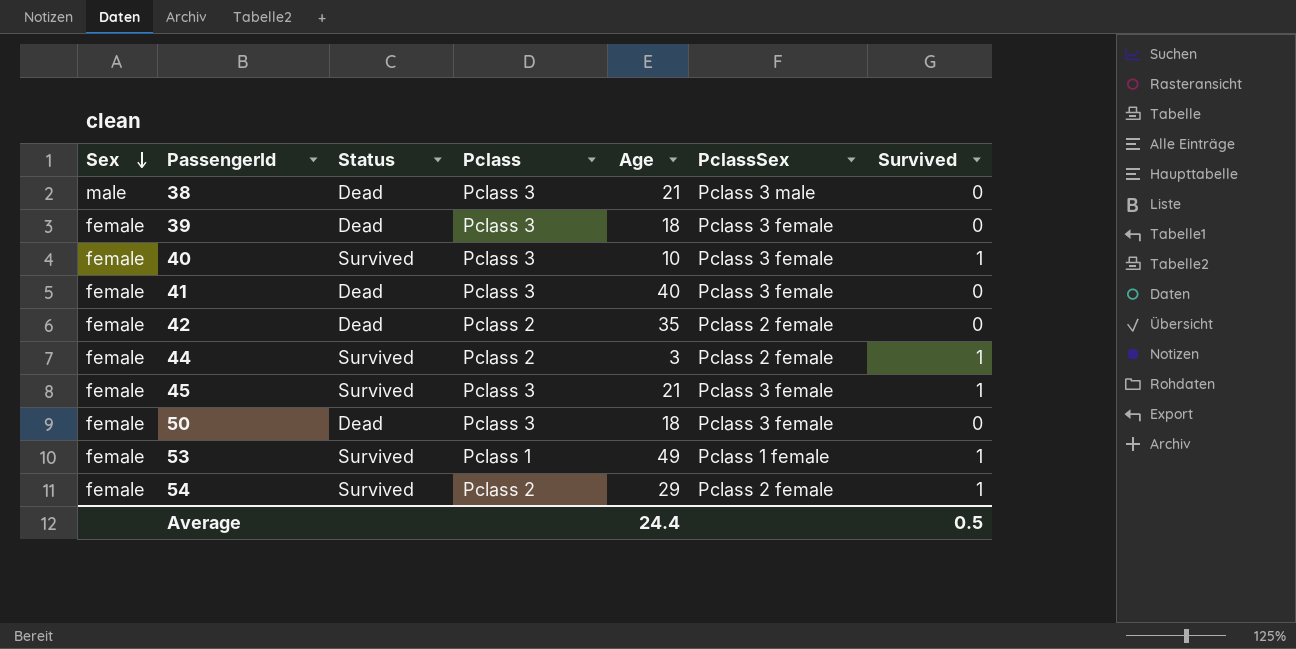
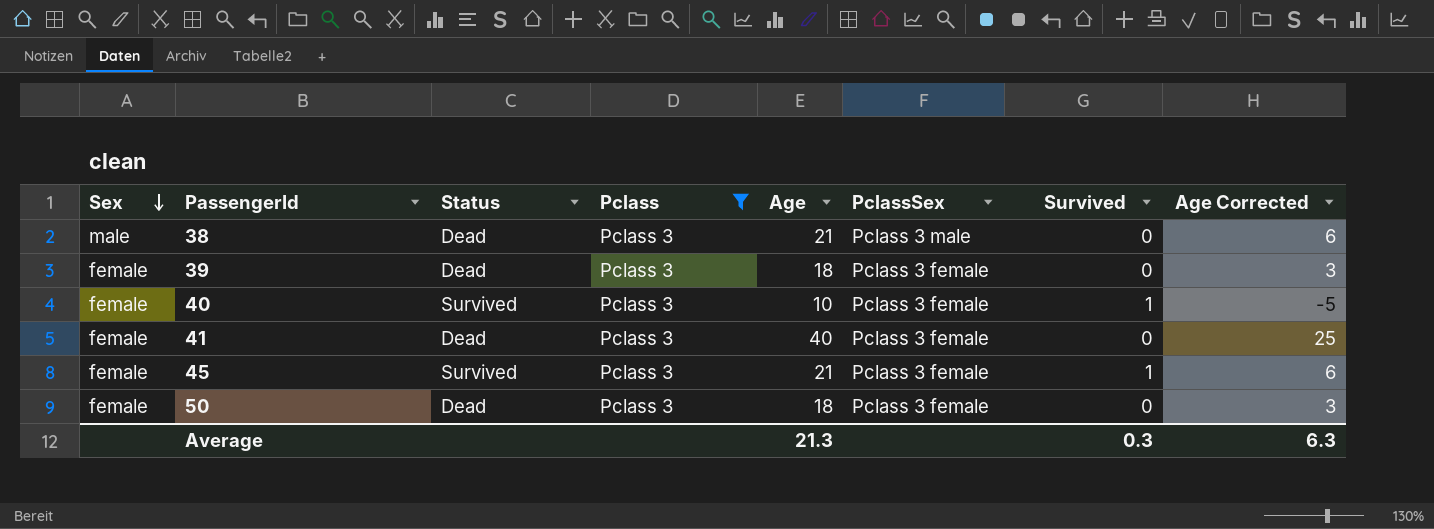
filter: none -> Pclass = Pclass 3
column Age Corrected | formula: none -> [Age] - 15
Average | Age: 24.4 -> 21.3
Average | Survived: 0.5 -> 0.3

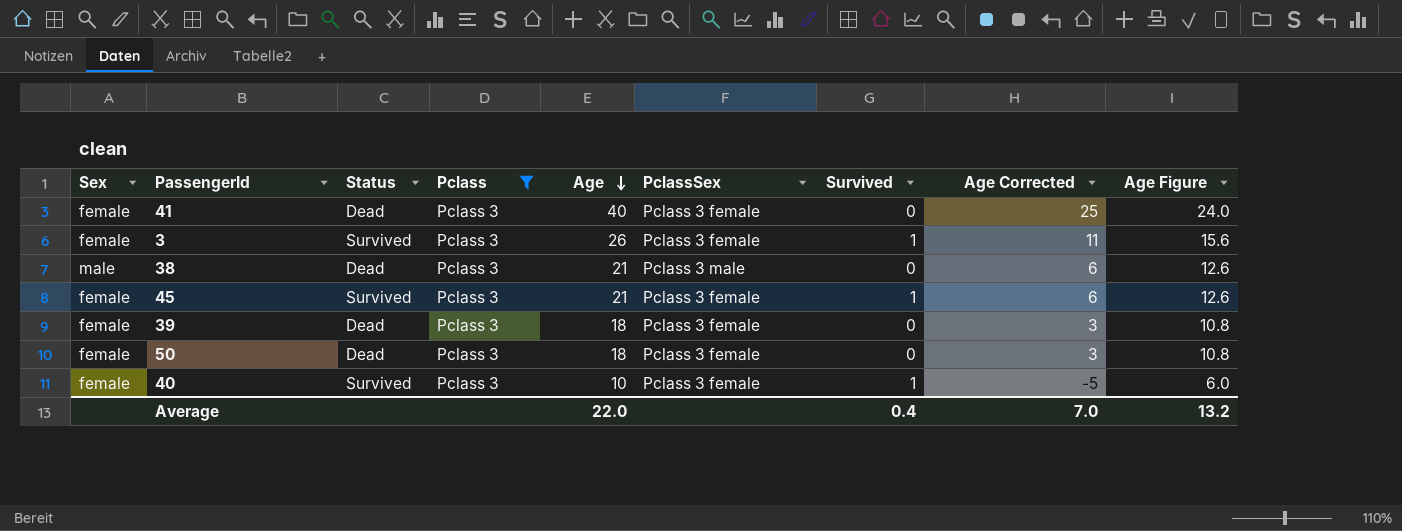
row order: Sex descending -> Age descending
column Age Figure | formula: none -> [Age] * 0.6
row 3: none -> female | Survived | Pclass 3 | 26 | Pclass 3 female | 1 | 11 | 15.6
Average | Age: 21.3 -> 22.0
Average | Survived: 0.3 -> 0.4
Average | Age Corrected: 6.3 -> 7.0

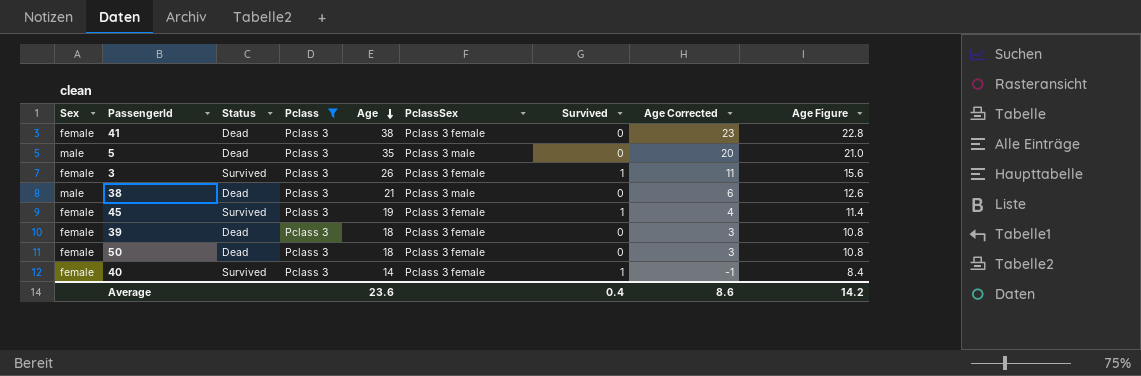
41 | Age: 40 -> 38
41 | Age Corrected: 25 -> 23
41 | Age Figure: 24.0 -> 22.8
row 5: none -> male | Dead | Pclass 3 | 35 | Pclass 3 male | 0 | 20 | 21.0
45 | Age: 21 -> 19
45 | Age Corrected: 6 -> 4
45 | Age Figure: 12.6 -> 11.4
40 | Age: 10 -> 14
40 | Age Corrected: -5 -> -1
40 | Age Figure: 6.0 -> 8.4
Average | Age: 22.0 -> 23.6
Average | Age Corrected: 7.0 -> 8.6
Average | Age Figure: 13.2 -> 14.2

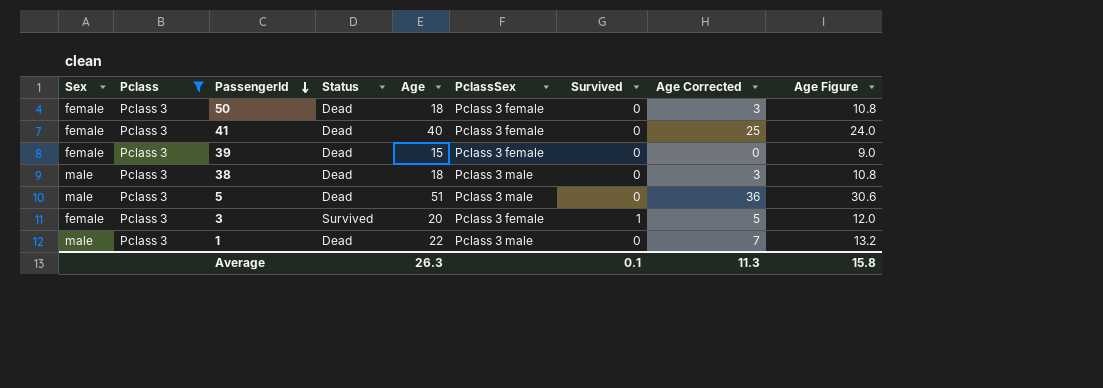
row order: Age descending -> PassengerId descending
column Pclass | position: 4 -> 2
row 45: female | Survived | Pclass 3 | 19 | Pclass 3 female | 1 | 4 | 11.4 -> none
row 40: female | Survived | Pclass 3 | 14 | Pclass 3 female | 1 | -1 | 8.4 -> none
41 | Age: 38 -> 40
41 | Age Corrected: 23 -> 25
41 | Age Figure: 22.8 -> 24.0
39 | Age: 18 -> 15
39 | Age Corrected: 3 -> 0
39 | Age Figure: 10.8 -> 9.0
38 | Age: 21 -> 18
38 | Age Corrected: 6 -> 3
38 | Age Figure: 12.6 -> 10.8
5 | Age: 35 -> 51
5 | Age Corrected: 20 -> 36
5 | Age Figure: 21.0 -> 30.6
3 | Age: 26 -> 20
3 | Age Corrected: 11 -> 5
3 | Age Figure: 15.6 -> 12.0
row 1: none -> male | Pclass 3 | Dead | 22 | Pclass 3 male | 0 | 7 | 13.2
Average | Age: 23.6 -> 26.3
Average | Survived: 0.4 -> 0.1
Average | Age Corrected: 8.6 -> 11.3
Average | Age Figure: 14.2 -> 15.8

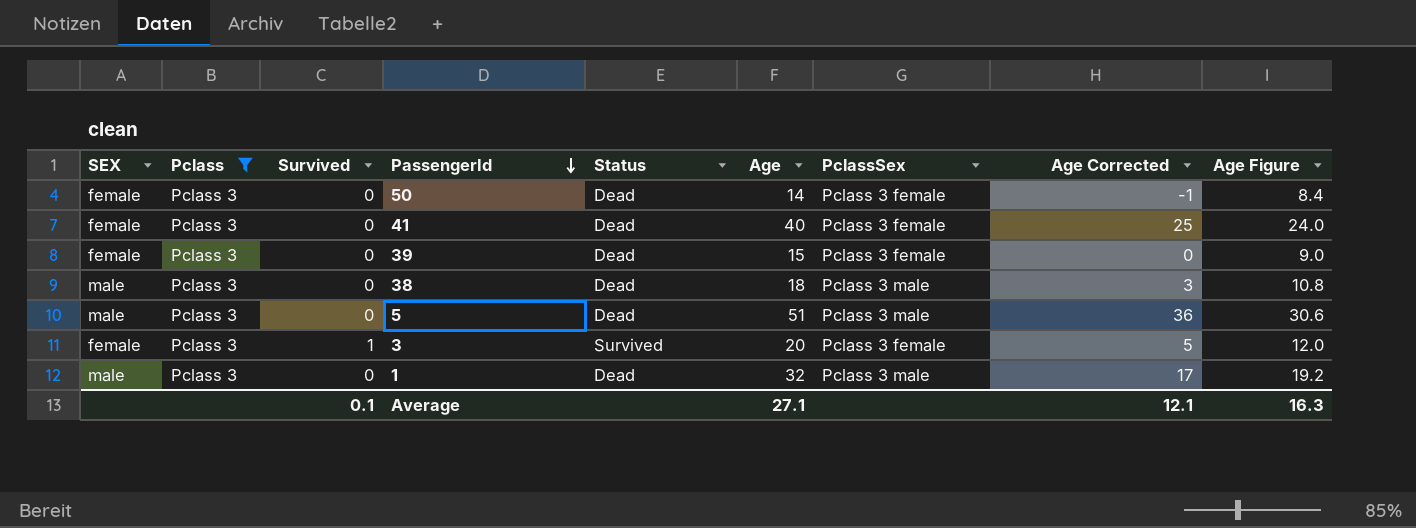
column name: Sex -> SEX
column Survived | position: 7 -> 3
50 | Age: 18 -> 14
50 | Age Corrected: 3 -> -1
50 | Age Figure: 10.8 -> 8.4
1 | Age: 22 -> 32
1 | Age Corrected: 7 -> 17
1 | Age Figure: 13.2 -> 19.2
Average | Age: 26.3 -> 27.1
Average | Age Corrected: 11.3 -> 12.1
Average | Age Figure: 15.8 -> 16.3

